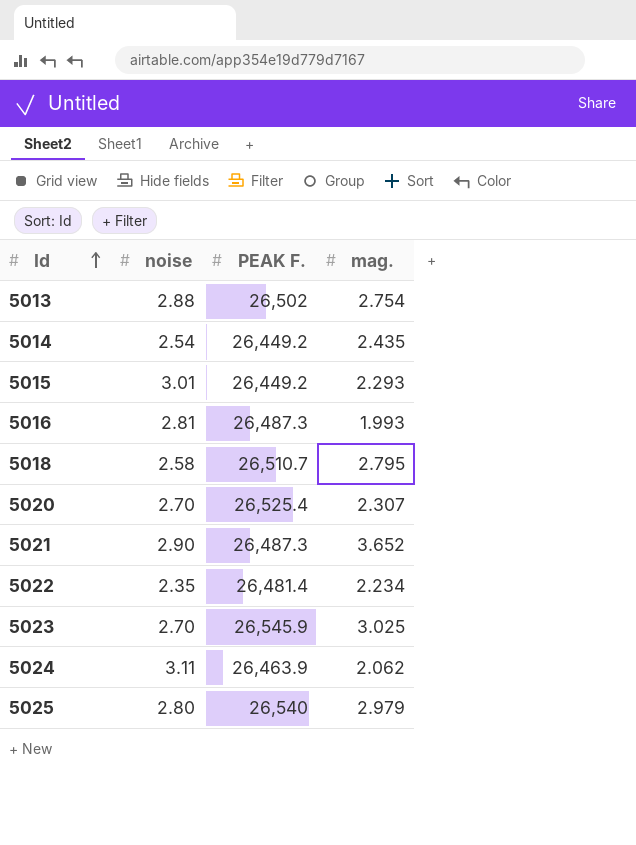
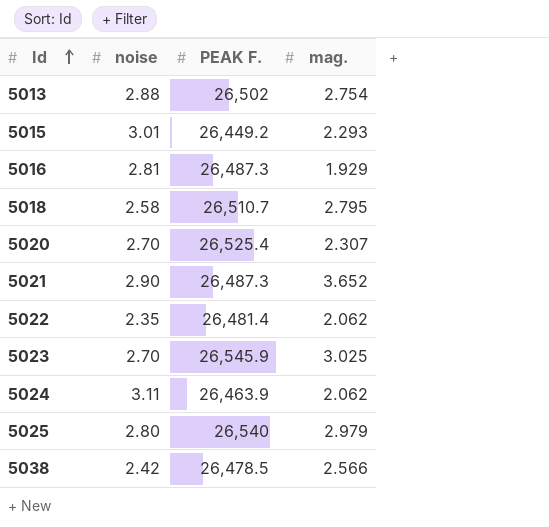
row 5014: 2.54 | 26,449.2 | 2.435 -> none
5016 | mag.: 1.993 -> 1.929
5022 | mag.: 2.234 -> 2.062
row 5038: none -> 2.42 | 26,478.5 | 2.566

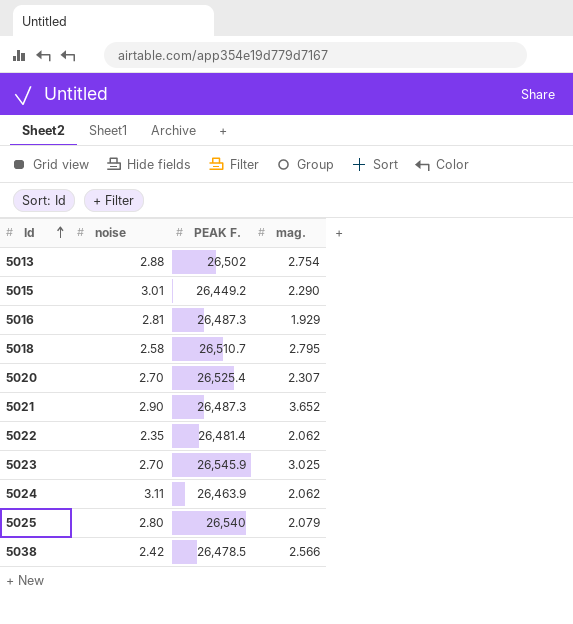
5015 | mag.: 2.293 -> 2.290
5025 | mag.: 2.979 -> 2.079

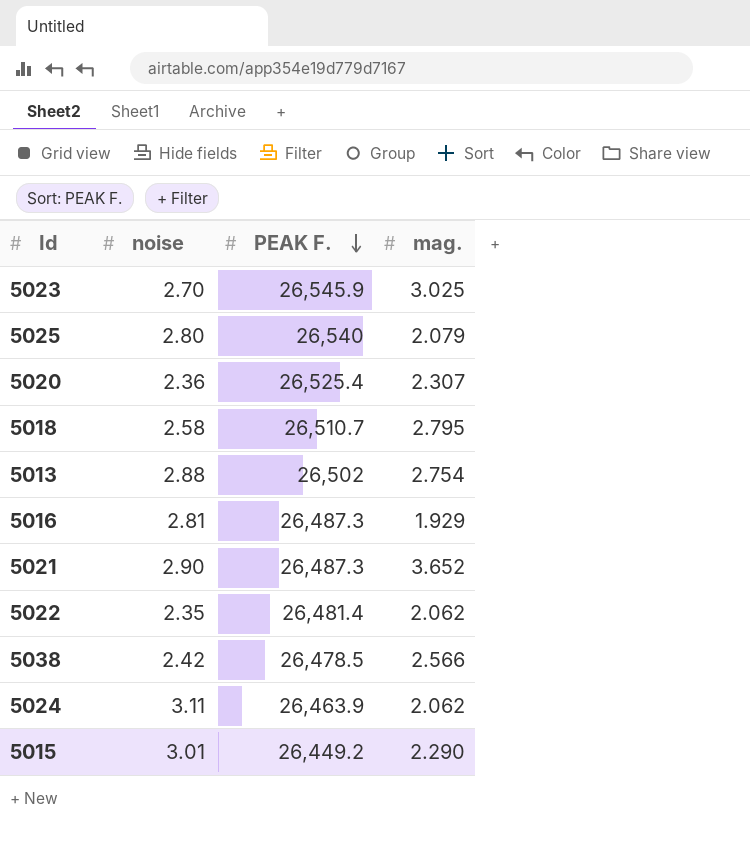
row order: Id ascending -> PEAK F. descending
5020 | noise: 2.70 -> 2.36

